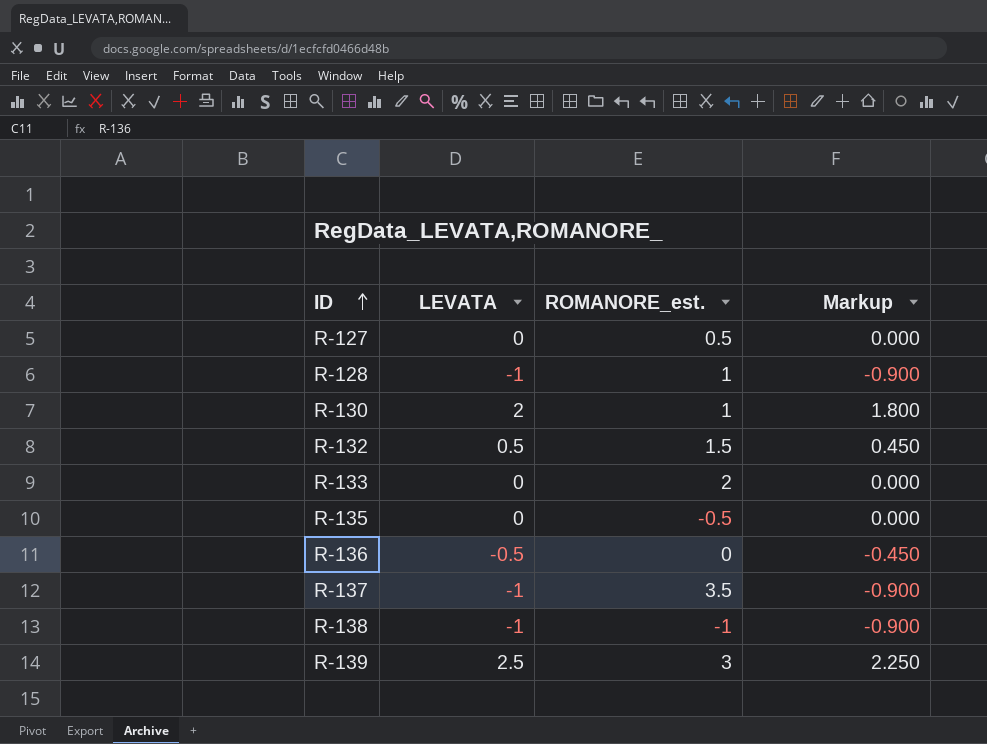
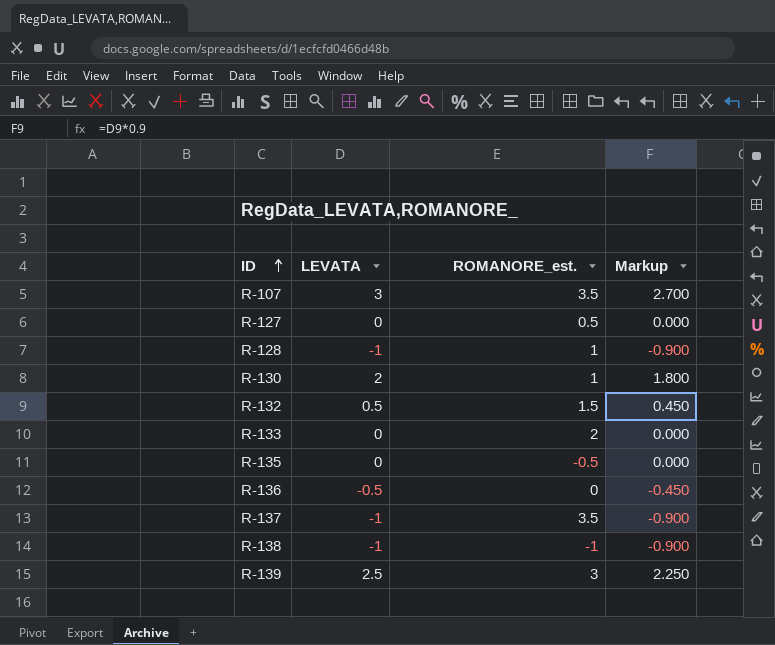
row R-107: none -> 3 | 3.5 | 2.700

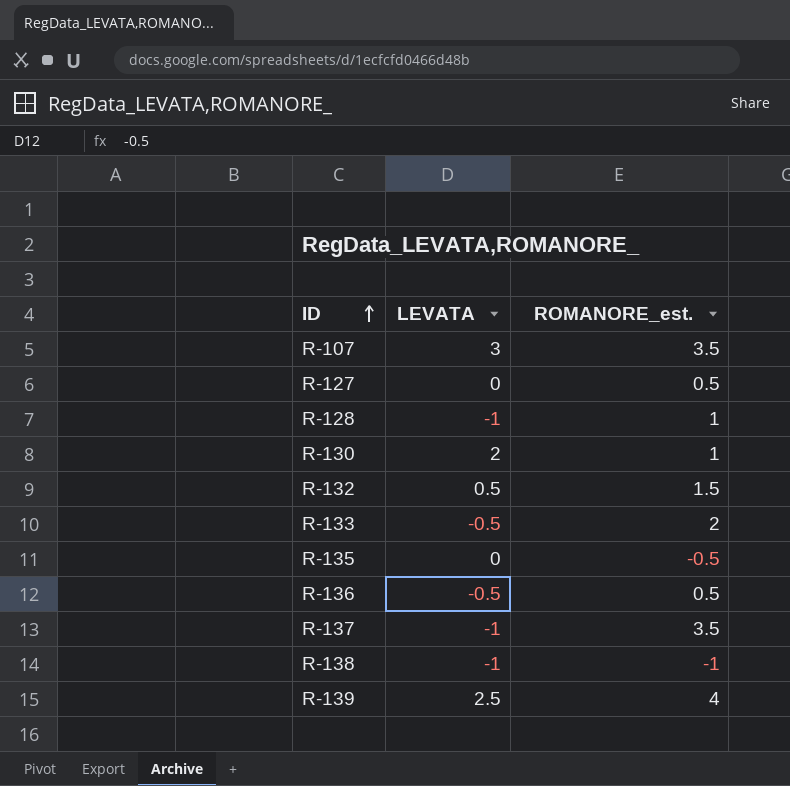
column Markup | formula: [LEVATA] * 0.9 -> none
R-133 | LEVATA: 0 -> -0.5
R-136 | ROMANORE_est.: 0 -> 0.5
R-139 | ROMANORE_est.: 3 -> 4

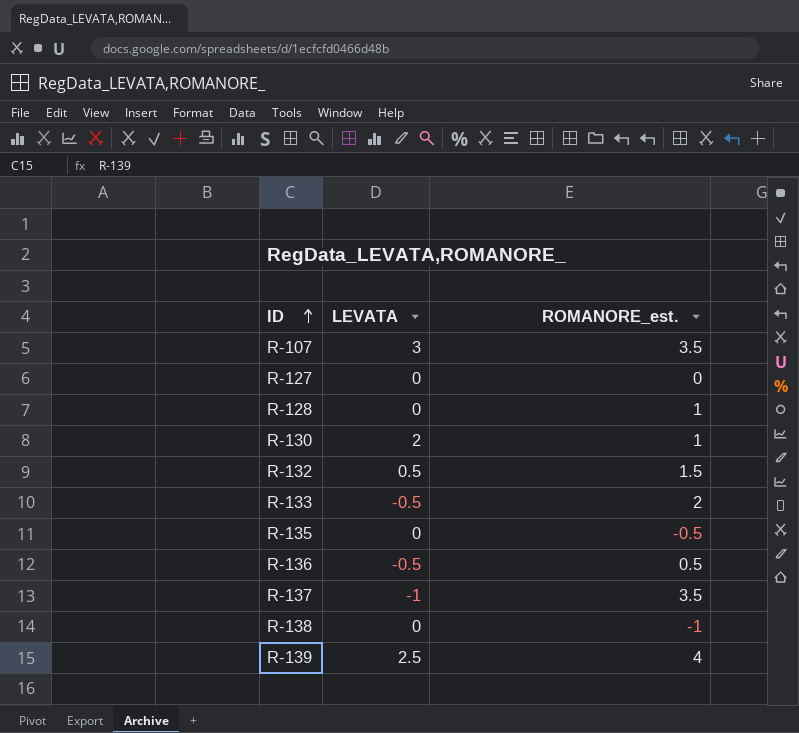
R-127 | ROMANORE_est.: 0.5 -> 0
R-128 | LEVATA: -1 -> 0
R-138 | LEVATA: -1 -> 0

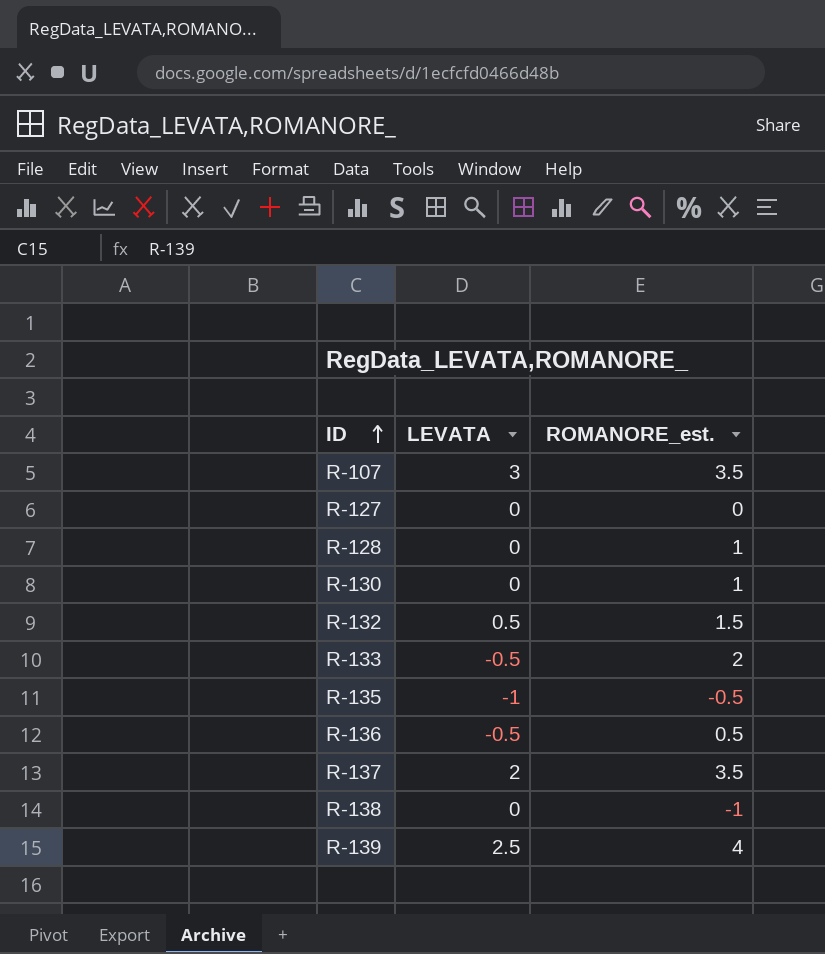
R-130 | LEVATA: 2 -> 0
R-135 | LEVATA: 0 -> -1
R-137 | LEVATA: -1 -> 2

